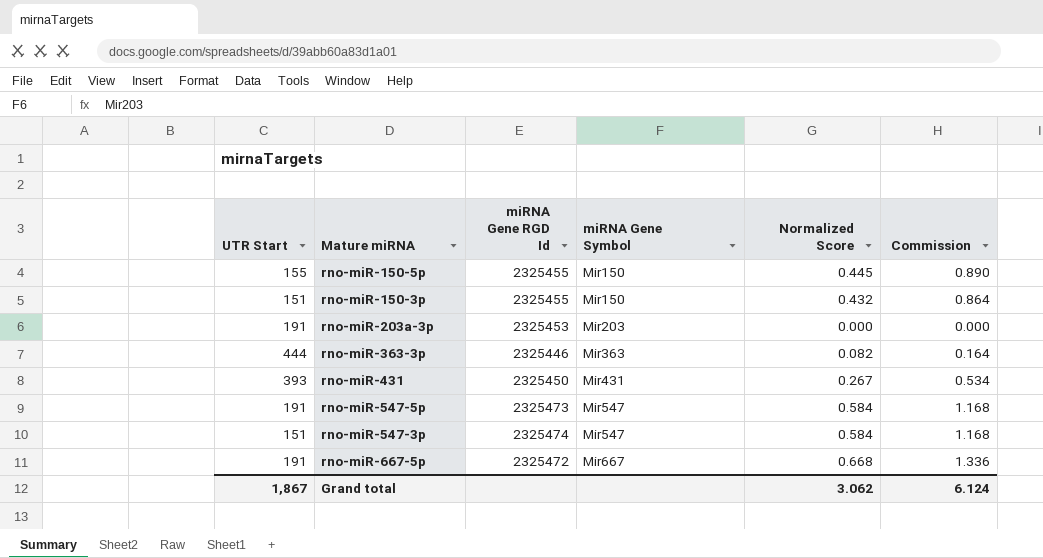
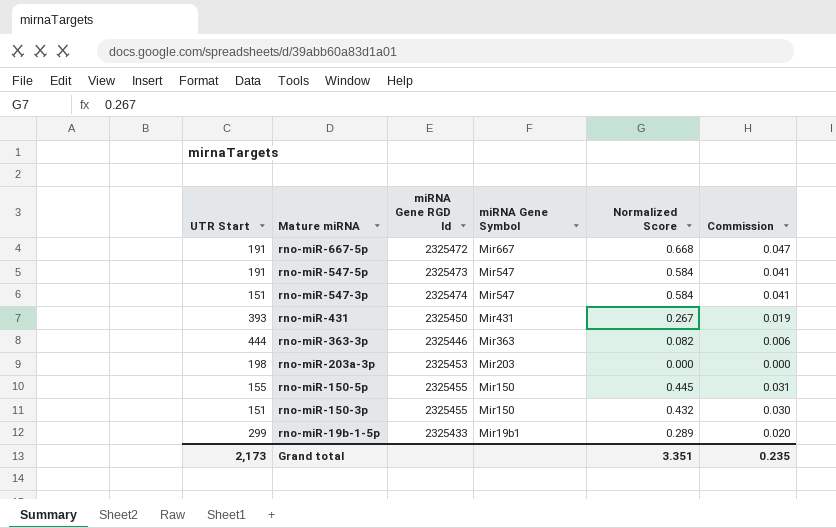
row order: miRNA Gene Symbol ascending -> Mature miRNA descending
column Commission | formula: [Normalized Score] * 2 -> [Normalized Score] * 0.07
rno-miR-203a-3p | UTR Start: 191 -> 198
row rno-miR-19b-1-5p: none -> 299 | 2325433 | Mir19b1 | 0.289 | 0.020
Grand total | UTR Start: 1,867 -> 2,173
Grand total | Normalized Score: 3.062 -> 3.351
Grand total | Commission: 6.124 -> 0.235

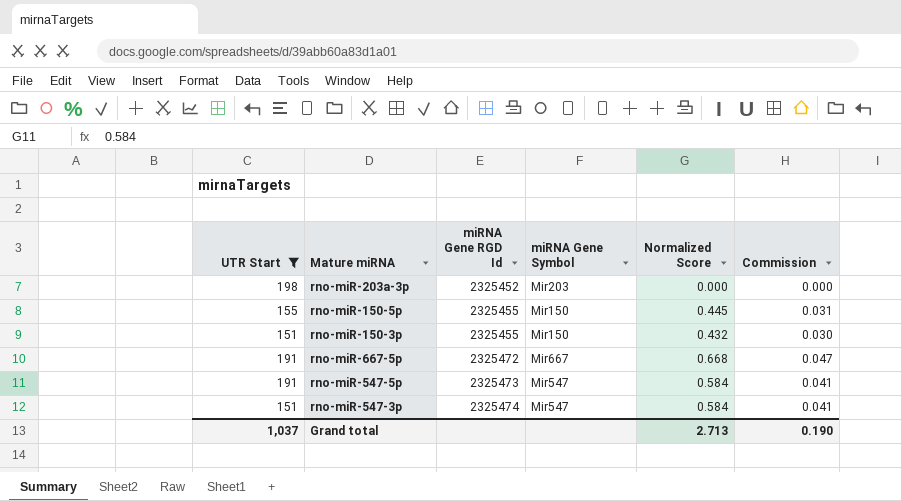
filter: none -> UTR Start <= 198
row order: Mature miRNA descending -> miRNA Gene RGD Id ascending
rno-miR-203a-3p | miRNA Gene RGD Id: 2325453 -> 2325452
Grand total | UTR Start: 2,173 -> 1,037
Grand total | Normalized Score: 3.351 -> 2.713
Grand total | Commission: 0.235 -> 0.190

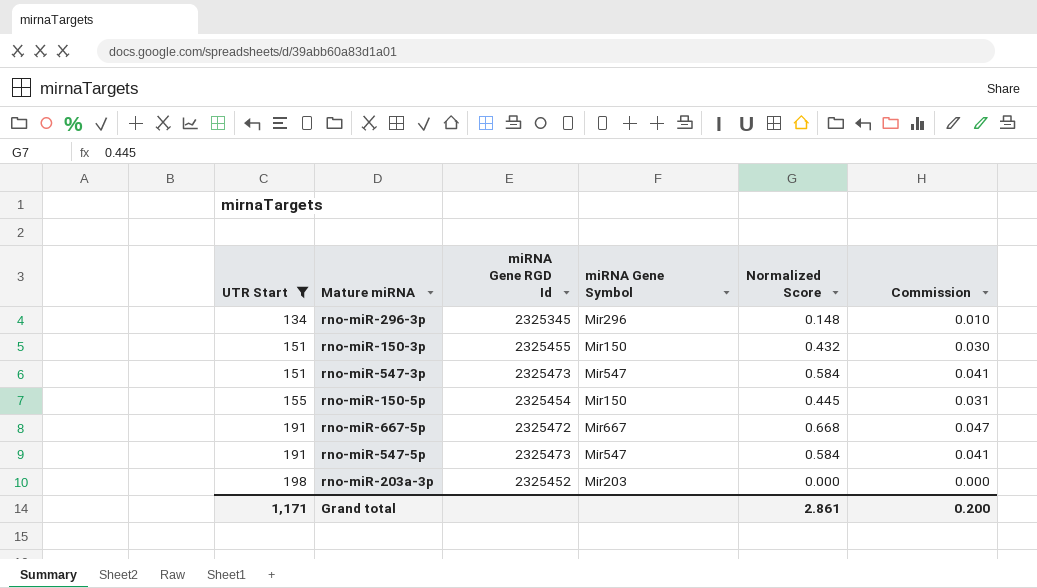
row order: miRNA Gene RGD Id ascending -> UTR Start ascending
row rno-miR-296-3p: none -> 134 | 2325345 | Mir296 | 0.148 | 0.010
rno-miR-547-3p | miRNA Gene RGD Id: 2325474 -> 2325473
rno-miR-150-5p | miRNA Gene RGD Id: 2325455 -> 2325454
Grand total | UTR Start: 1,037 -> 1,171
Grand total | Normalized Score: 2.713 -> 2.861
Grand total | Commission: 0.190 -> 0.200

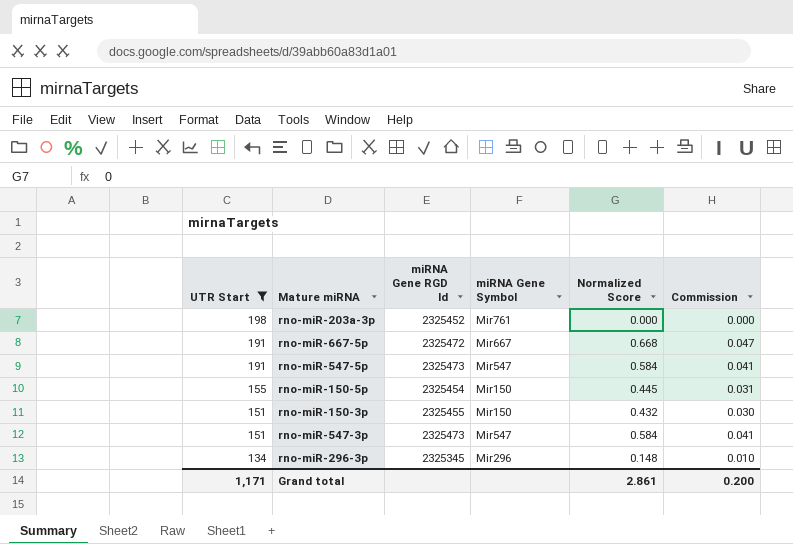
row order: UTR Start ascending -> UTR Start descending
rno-miR-203a-3p | miRNA Gene Symbol: Mir203 -> Mir761

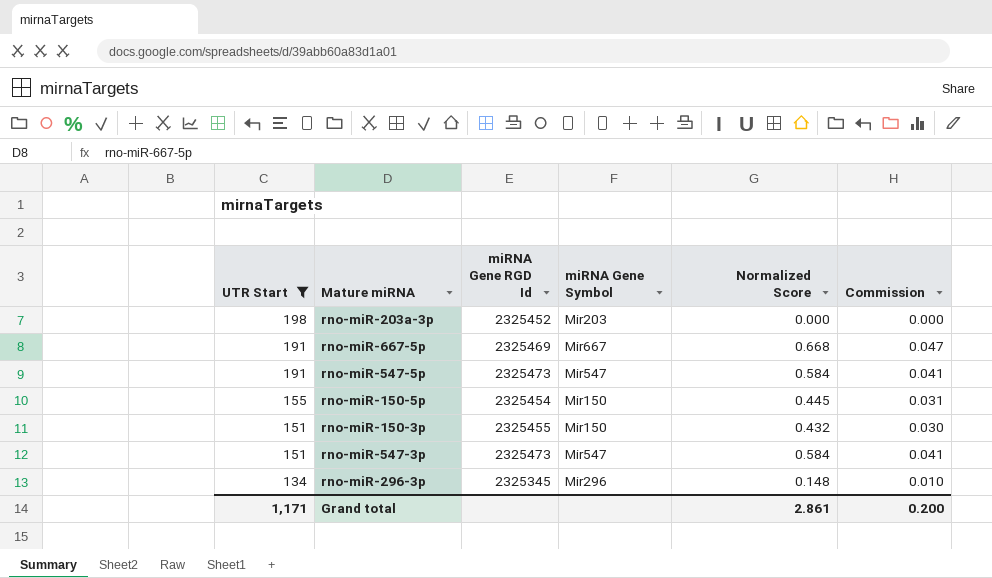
rno-miR-203a-3p | miRNA Gene Symbol: Mir761 -> Mir203
rno-miR-667-5p | miRNA Gene RGD Id: 2325472 -> 2325469

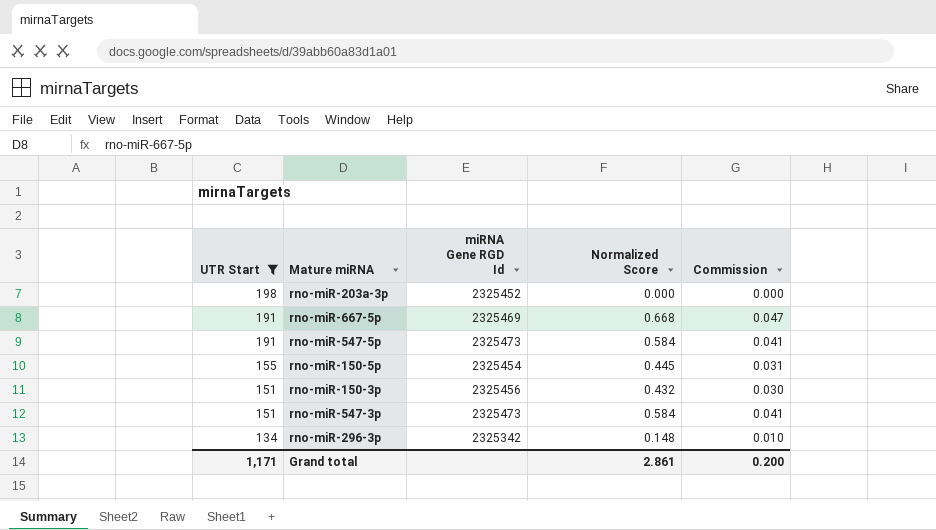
column miRNA Gene Symbol | position: 4 -> none
rno-miR-150-3p | miRNA Gene RGD Id: 2325455 -> 2325456
rno-miR-296-3p | miRNA Gene RGD Id: 2325345 -> 2325342

